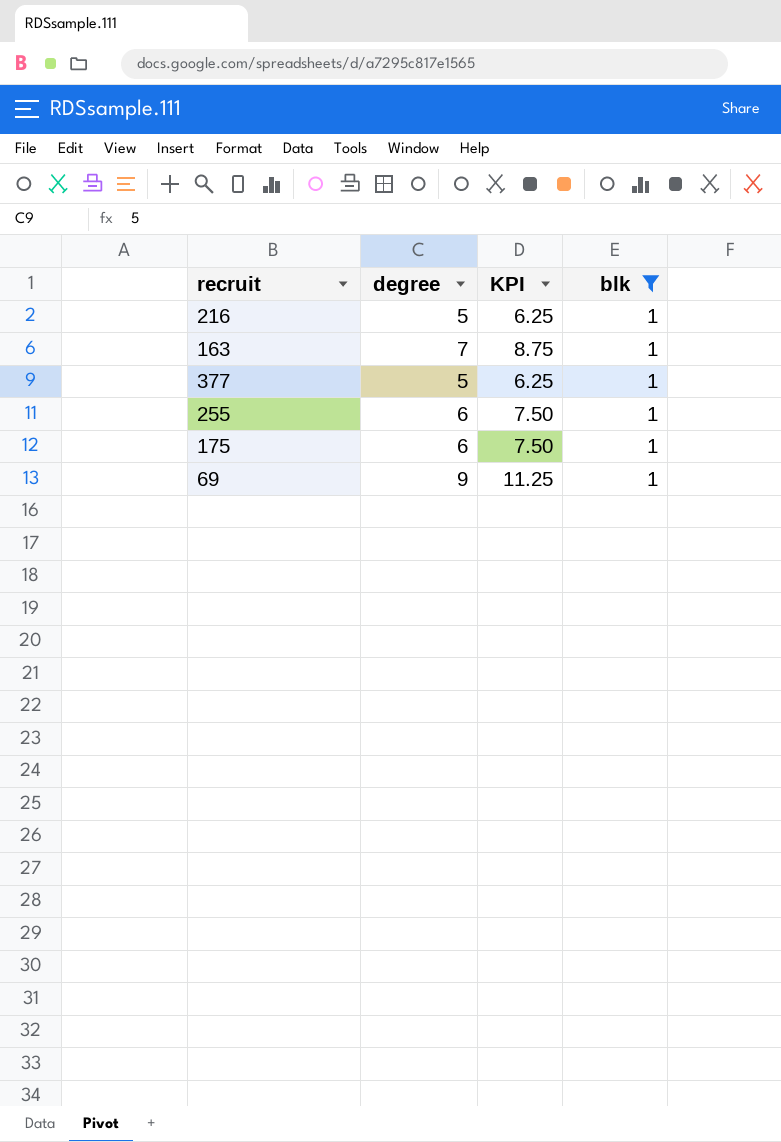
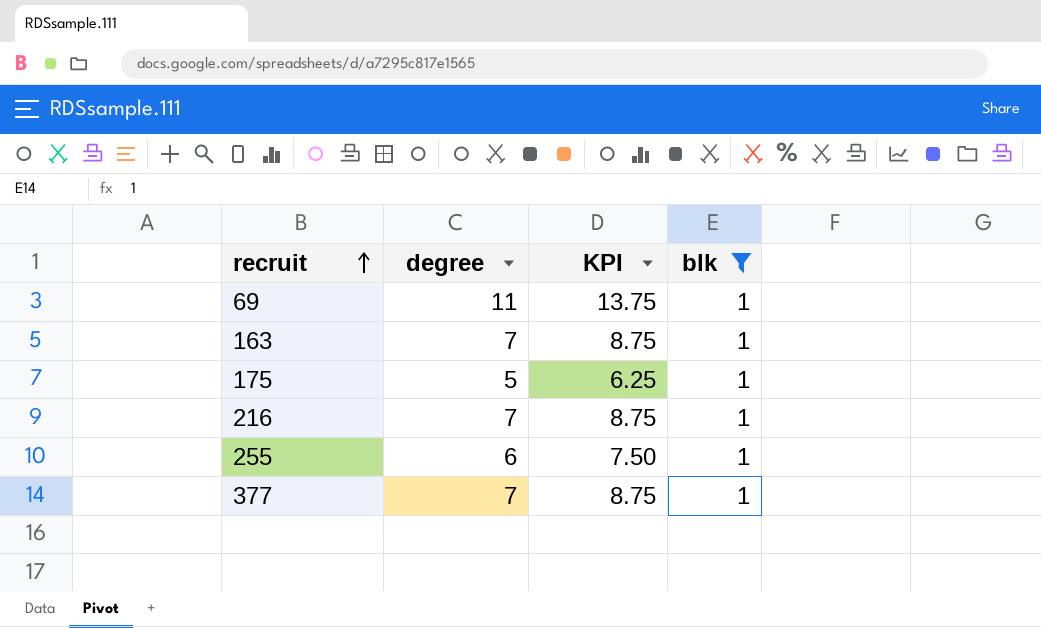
row order: none -> recruit ascending
69 | degree: 9 -> 11
69 | KPI: 11.25 -> 13.75
175 | degree: 6 -> 5
175 | KPI: 7.50 -> 6.25
216 | degree: 5 -> 7
216 | KPI: 6.25 -> 8.75
377 | degree: 5 -> 7
377 | KPI: 6.25 -> 8.75

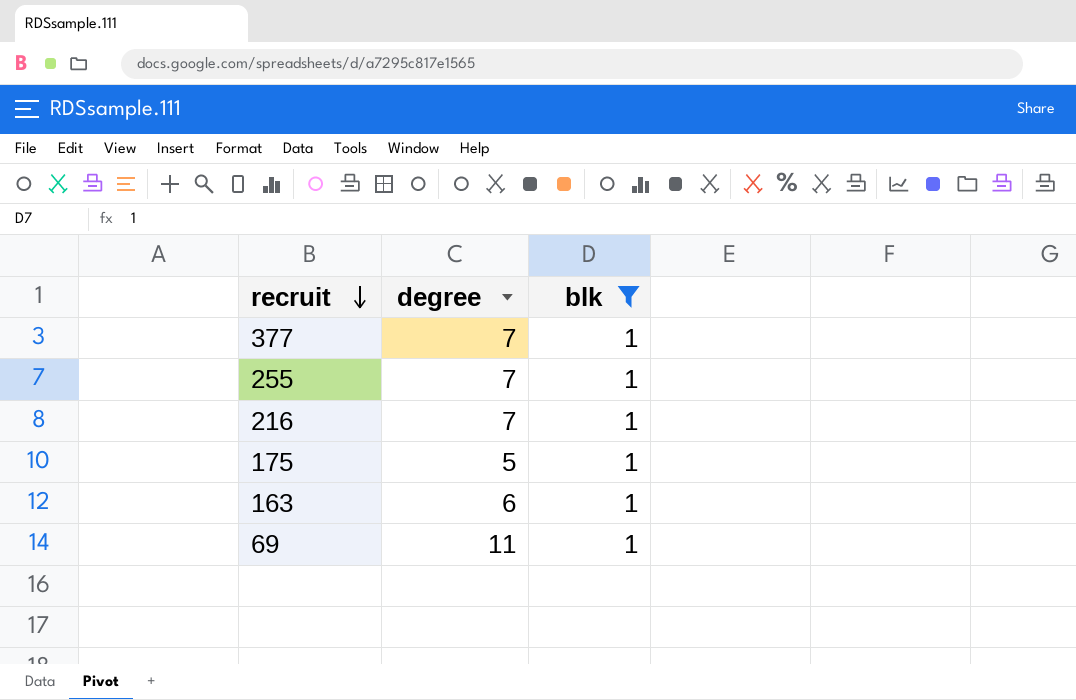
row order: recruit ascending -> recruit descending
column KPI | formula: [degree] * 1.25 -> none
255 | degree: 6 -> 7
163 | degree: 7 -> 6

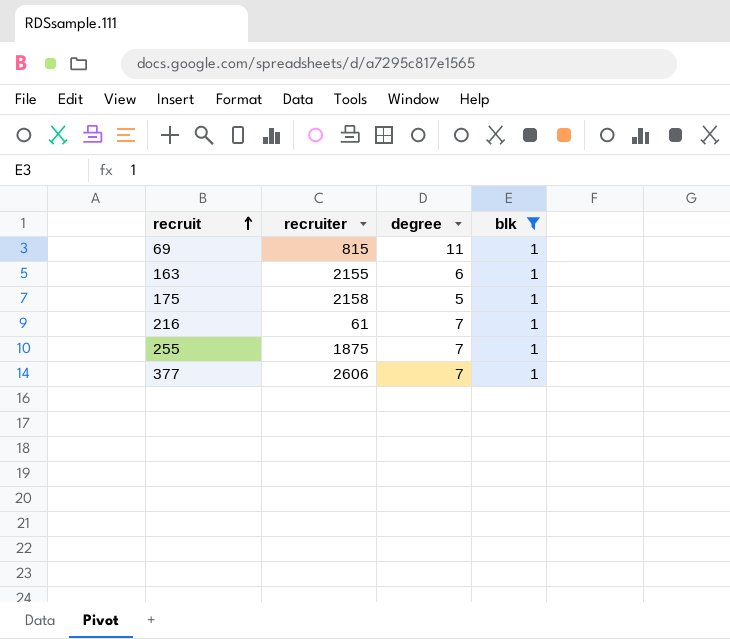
row order: recruit descending -> recruit ascending
column recruiter | position: none -> 2

